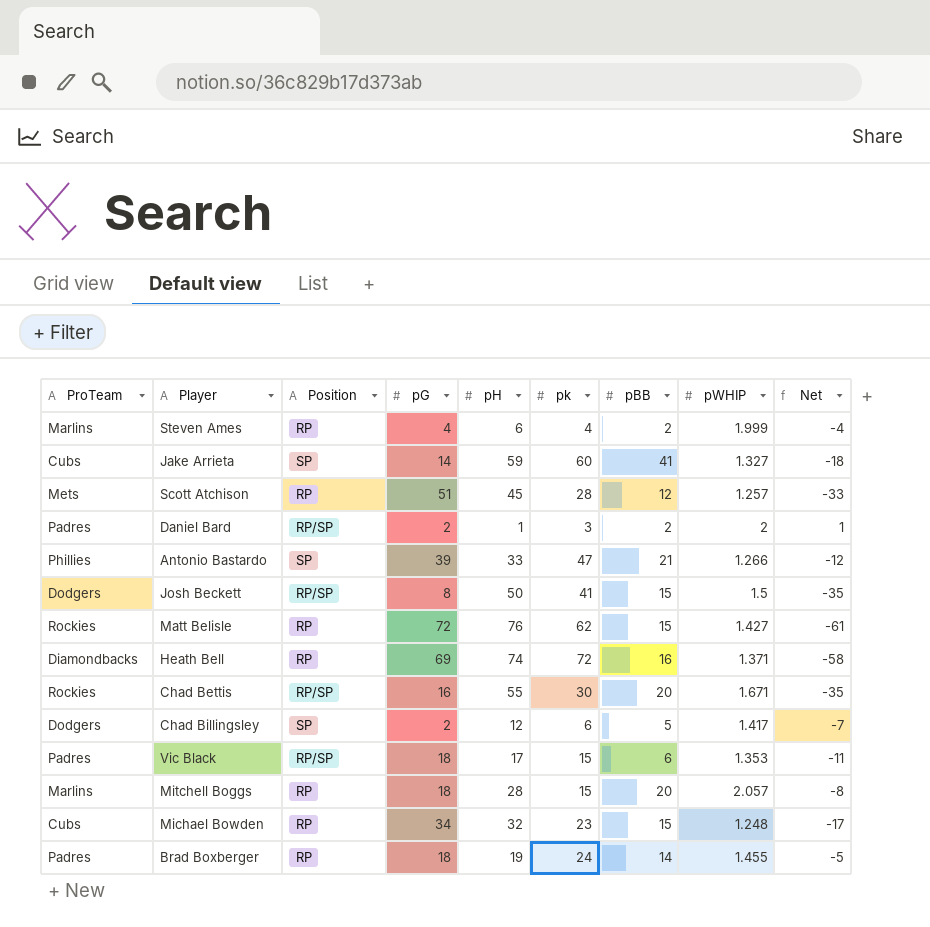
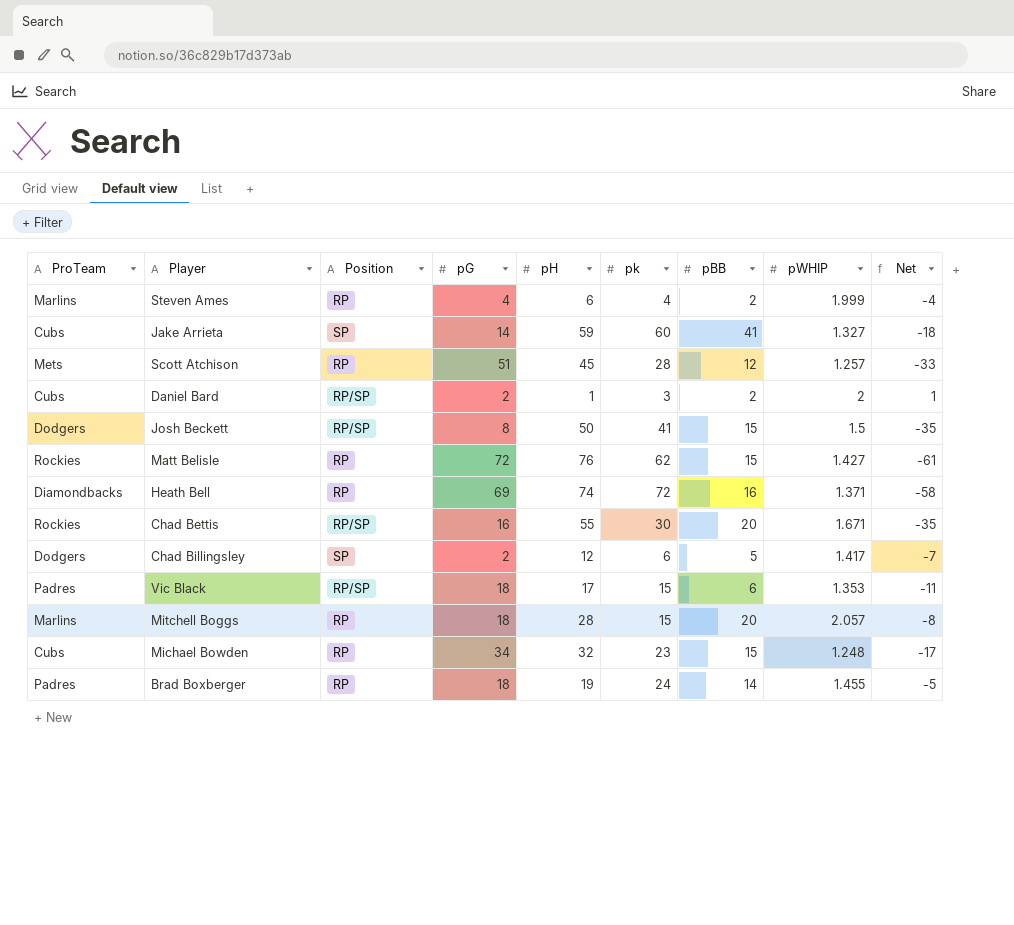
row Antonio Bastardo: Phillies | SP | 39 | 33 | 47 | 21 | 1.266 | -12 -> none
Daniel Bard | ProTeam: Padres -> Cubs

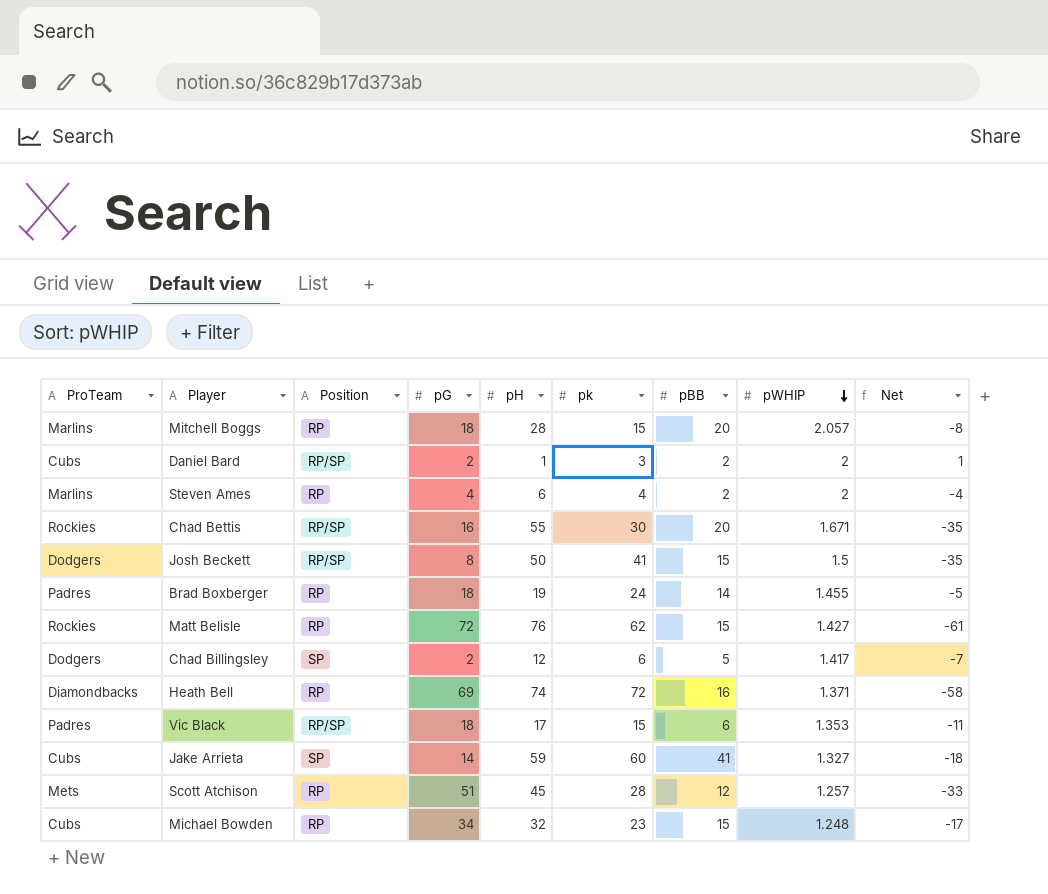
row order: none -> pWHIP descending
Steven Ames | pWHIP: 1.999 -> 2

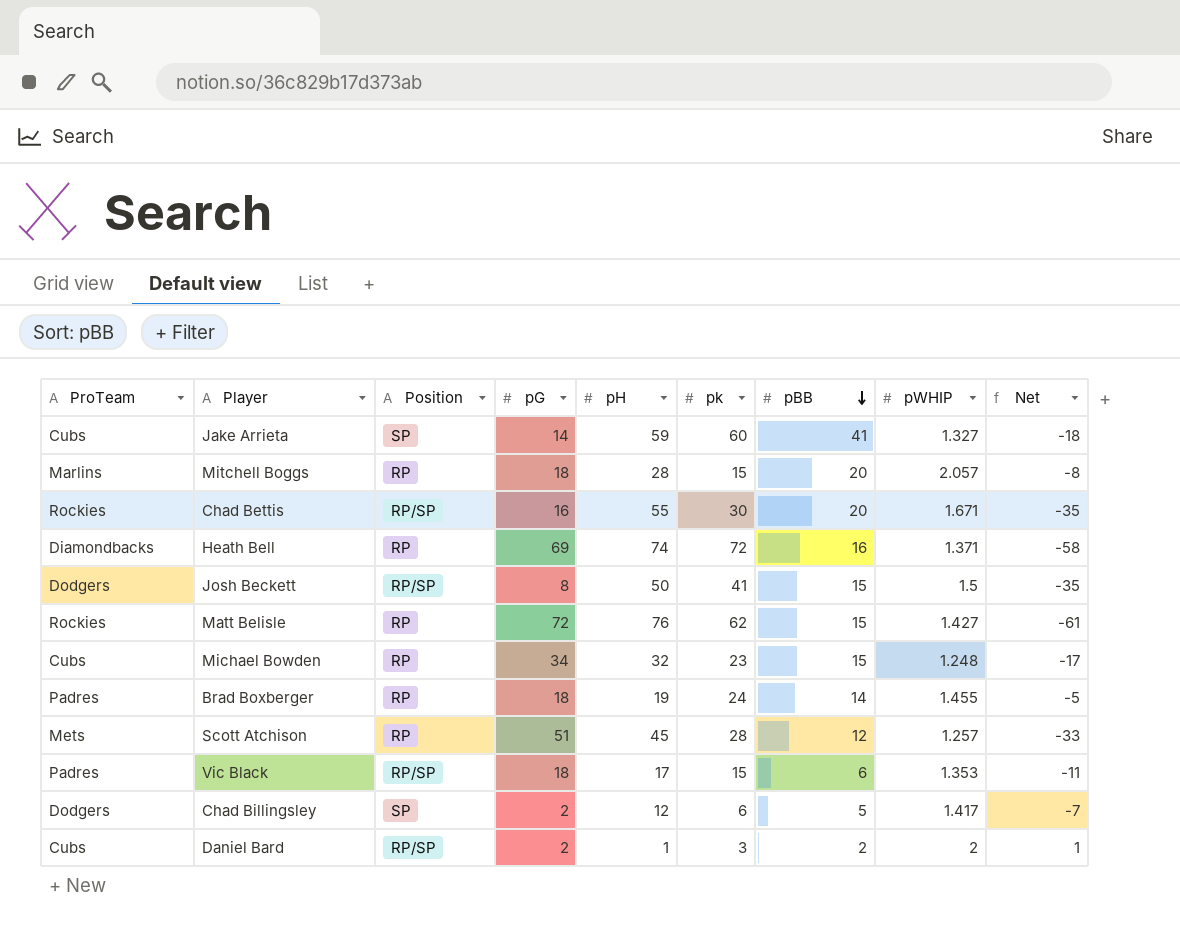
row order: pWHIP descending -> pBB descending
row Steven Ames: Marlins | RP | 4 | 6 | 4 | 2 | 2 | -4 -> none

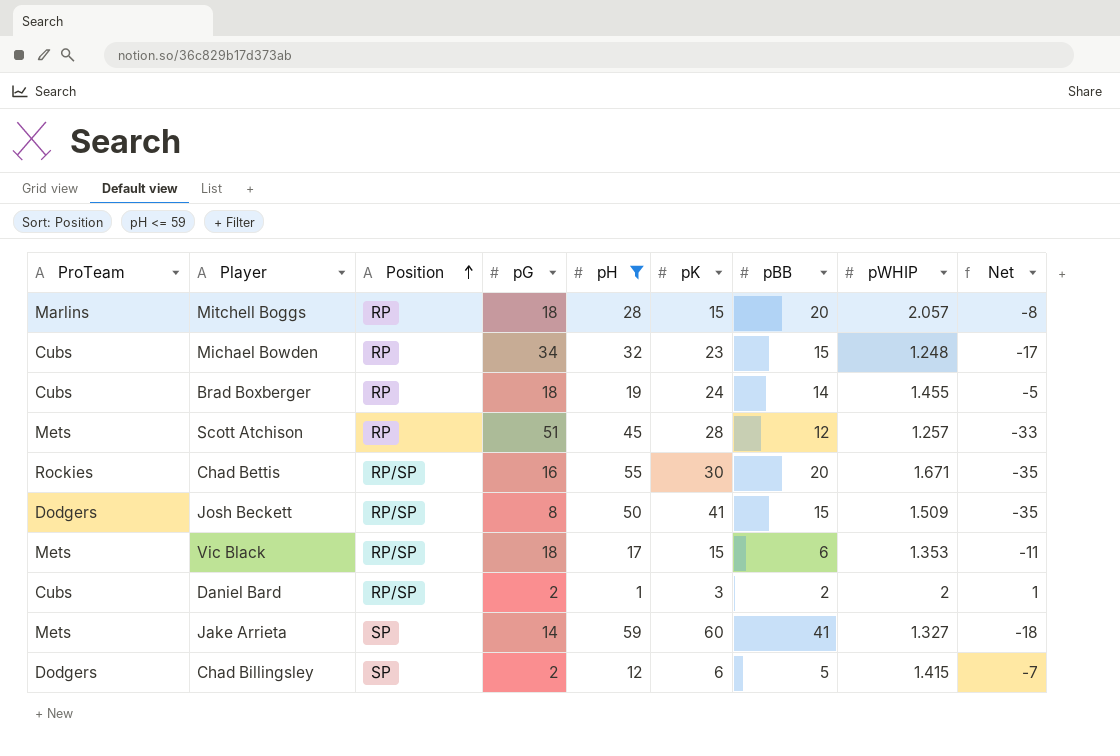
filter: none -> pH <= 59
row order: pBB descending -> Position ascending
column name: pk -> pK
Brad Boxberger | ProTeam: Padres -> Cubs
Josh Beckett | pWHIP: 1.5 -> 1.509
Vic Black | ProTeam: Padres -> Mets
Jake Arrieta | ProTeam: Cubs -> Mets
Chad Billingsley | pWHIP: 1.417 -> 1.415

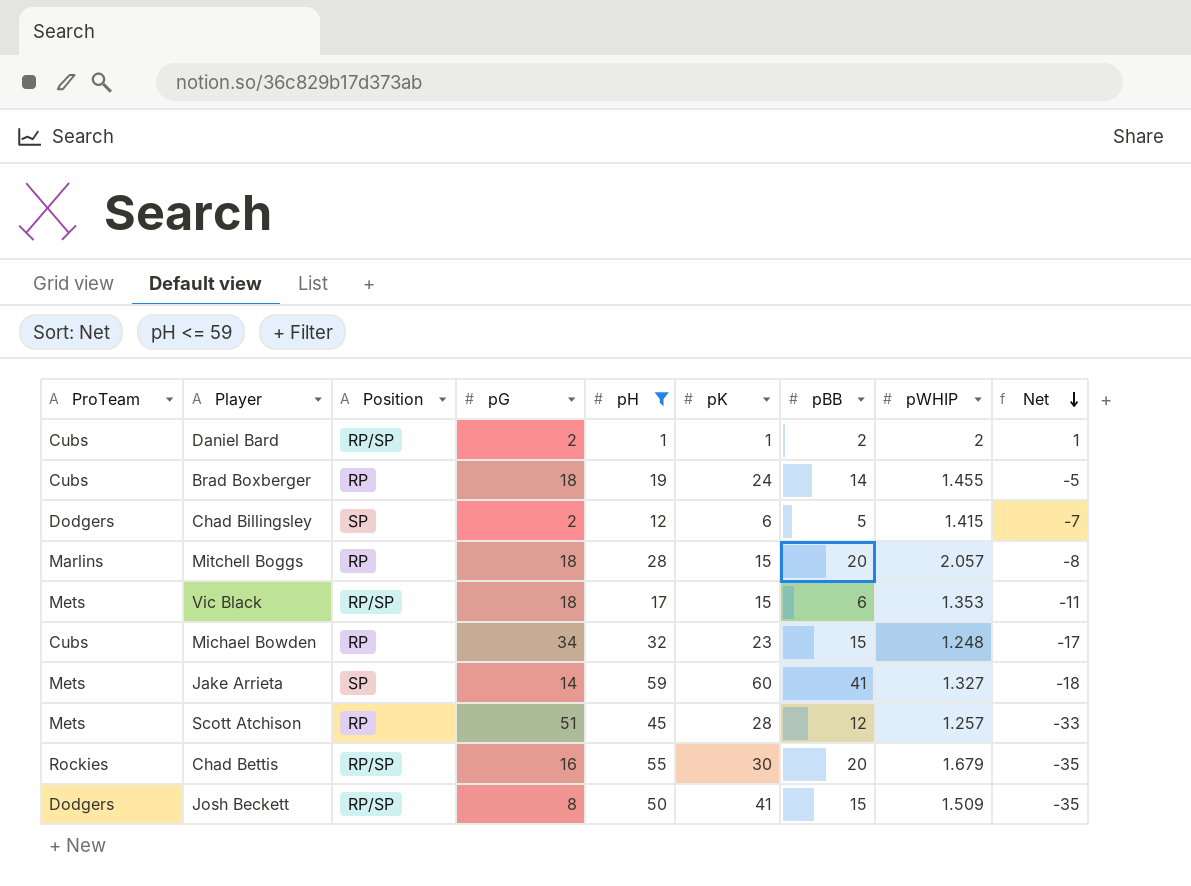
row order: Position ascending -> Net descending
Daniel Bard | pK: 3 -> 1
Chad Bettis | pWHIP: 1.671 -> 1.679

